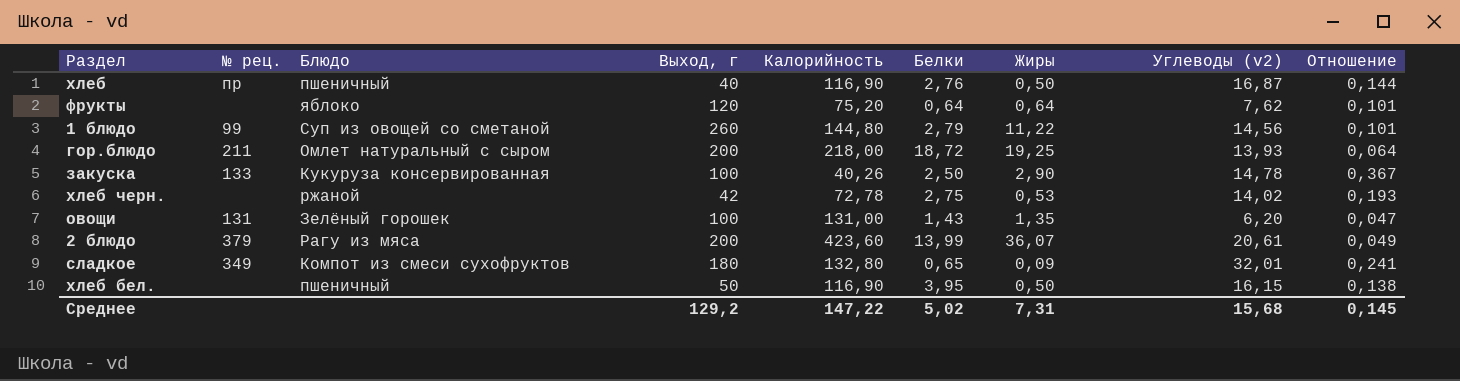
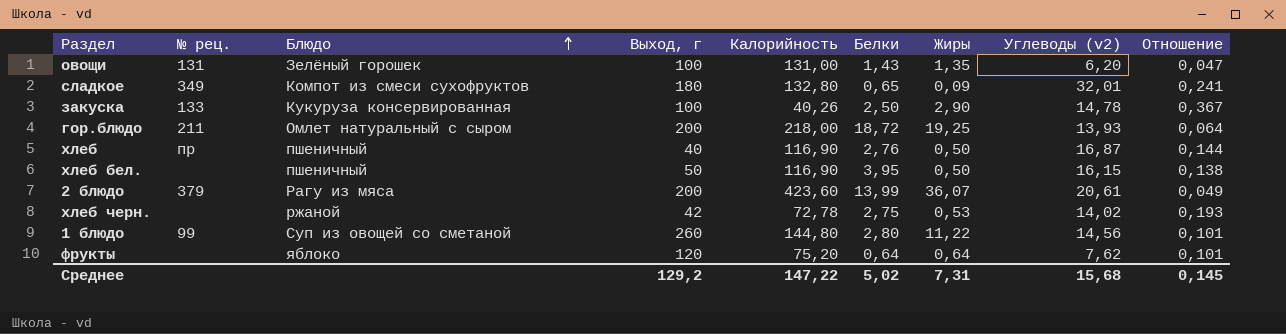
row order: none -> Блюдо ascending
1 блюдо | Белки: 2,79 -> 2,80

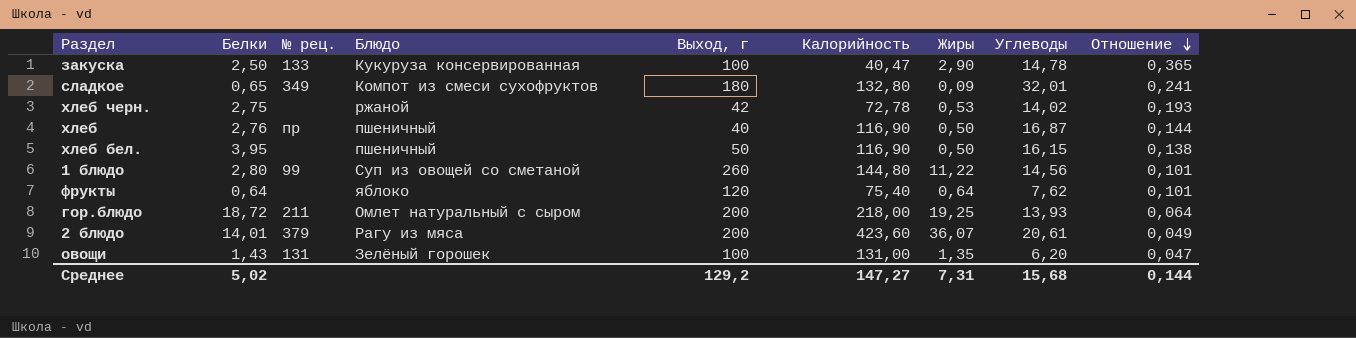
row order: Блюдо ascending -> Отношение descending
column Белки | position: 6 -> 2
column name: Углеводы (v2) -> Углеводы
закуска | Калорийность: 40,26 -> 40,47
закуска | Отношение: 0,367 -> 0,365
фрукты | Калорийность: 75,20 -> 75,40
2 блюдо | Белки: 13,99 -> 14,01
Среднее | Калорийность: 147,22 -> 147,27
Среднее | Отношение: 0,145 -> 0,144

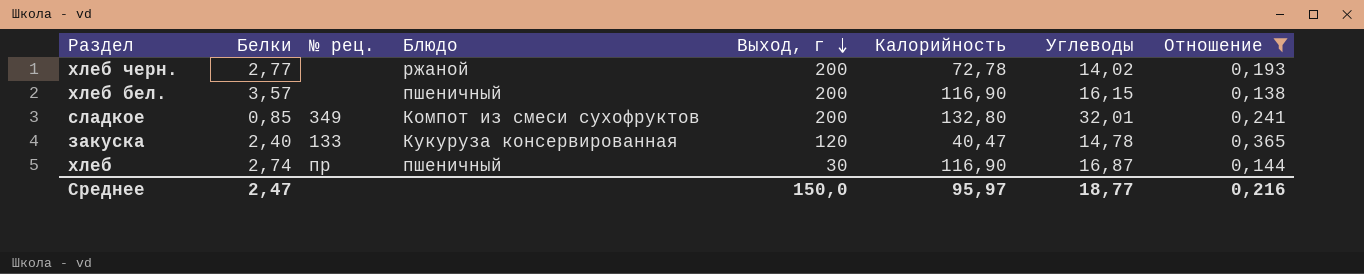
filter: none -> Отношение >= 0,138
row order: Отношение descending -> Выход, г descending
column Жиры | position: 7 -> none
хлеб черн. | Белки: 2,75 -> 2,77
хлеб черн. | Выход, г: 42 -> 200
хлеб бел. | Белки: 3,95 -> 3,57
хлеб бел. | Выход, г: 50 -> 200
сладкое | Белки: 0,65 -> 0,85
сладкое | Выход, г: 180 -> 200
закуска | Белки: 2,50 -> 2,40
закуска | Выход, г: 100 -> 120
хлеб | Белки: 2,76 -> 2,74
хлеб | Выход, г: 40 -> 30
Среднее | Белки: 5,02 -> 2,47
Среднее | Выход, г: 129,2 -> 150,0
Среднее | Калорийность: 147,27 -> 95,97
Среднее | Углеводы: 15,68 -> 18,77
Среднее | Отношение: 0,144 -> 0,216

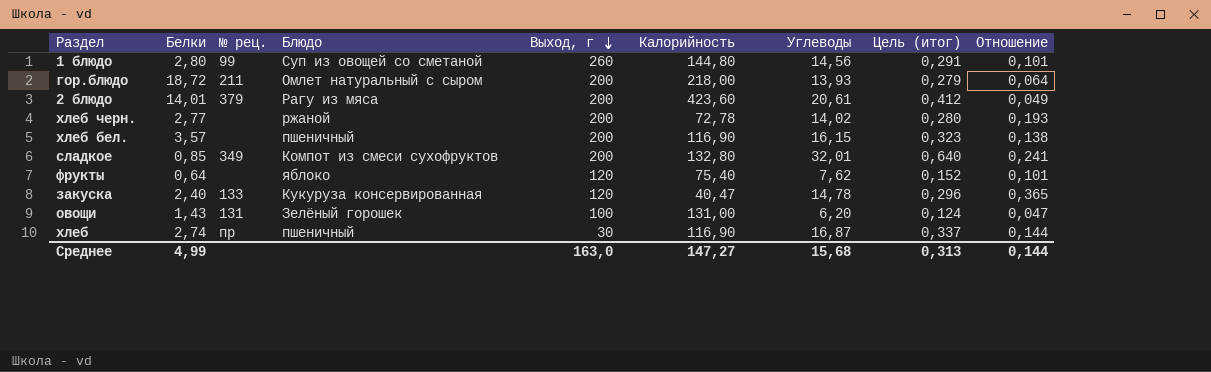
filter: Отношение >= 0,138 -> none
column Цель (итог) | formula: none -> [Углеводы] * 0,02
Среднее | Белки: 2,47 -> 4,99
Среднее | Выход, г: 150,0 -> 163,0
Среднее | Калорийность: 95,97 -> 147,27
Среднее | Углеводы: 18,77 -> 15,68
Среднее | Отношение: 0,216 -> 0,144

